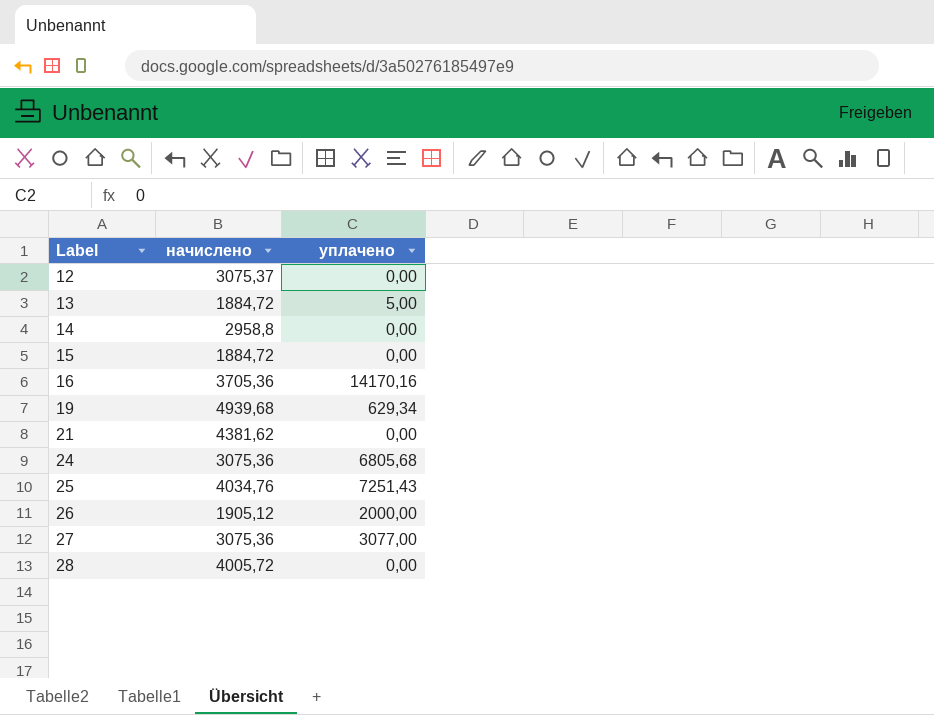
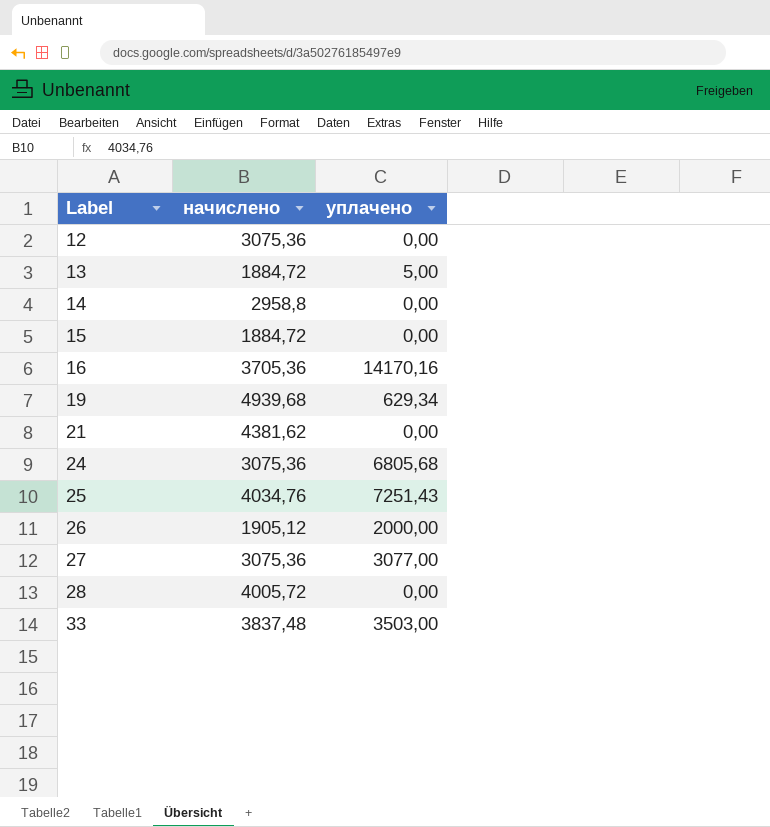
12 | начислено: 3075,37 -> 3075,36
row 33: none -> 3837,48 | 3503,00

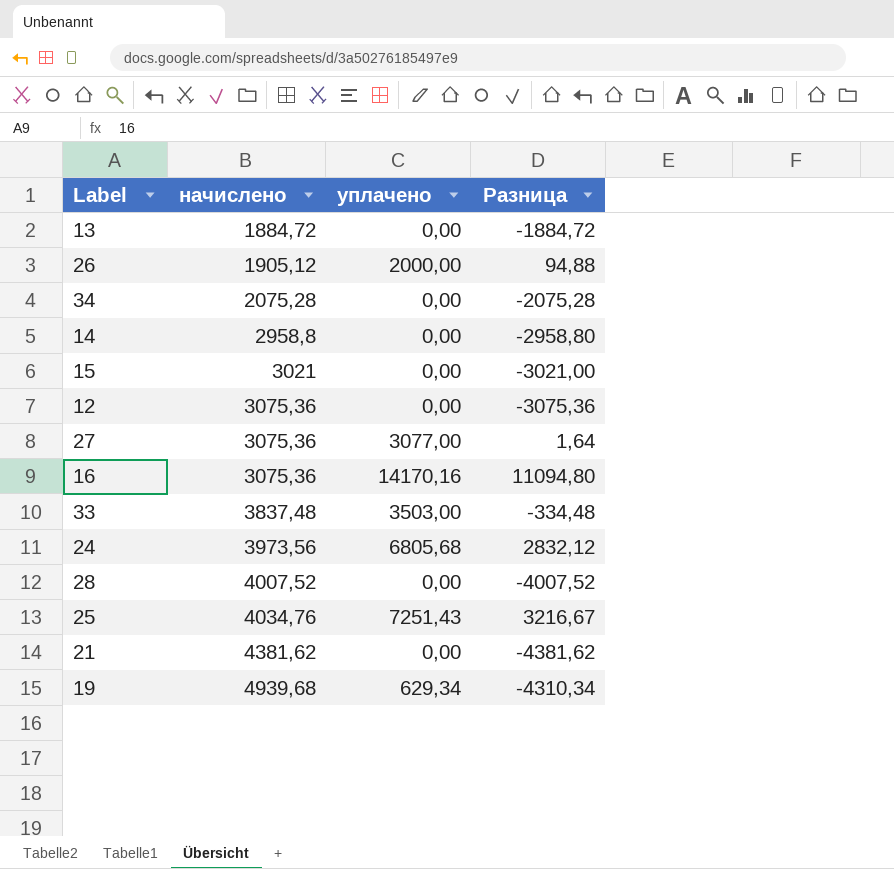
row order: Label ascending -> начислено ascending
column Разница | formula: none -> [уплачено] - [начислено]
13 | уплачено: 5,00 -> 0,00
row 34: none -> 2075,28 | 0,00 | -2075,28
15 | начислено: 1884,72 -> 3021
16 | начислено: 3705,36 -> 3075,36
24 | начислено: 3075,36 -> 3973,56
28 | начислено: 4005,72 -> 4007,52

